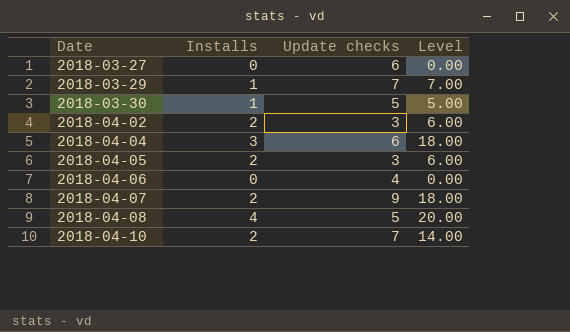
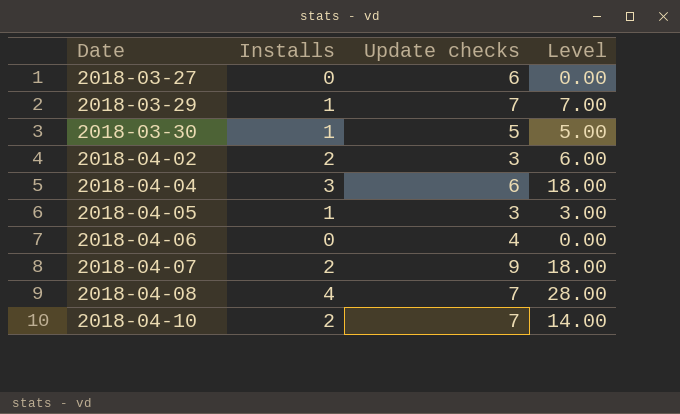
2018-04-05 | Installs: 2 -> 1
2018-04-05 | Level: 6.00 -> 3.00
2018-04-08 | Update checks: 5 -> 7
2018-04-08 | Level: 20.00 -> 28.00

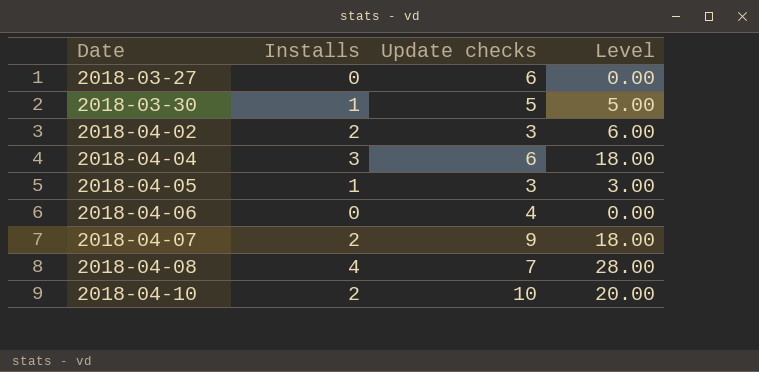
row 2018-03-29: 1 | 7 | 7.00 -> none
2018-04-10 | Update checks: 7 -> 10
2018-04-10 | Level: 14.00 -> 20.00

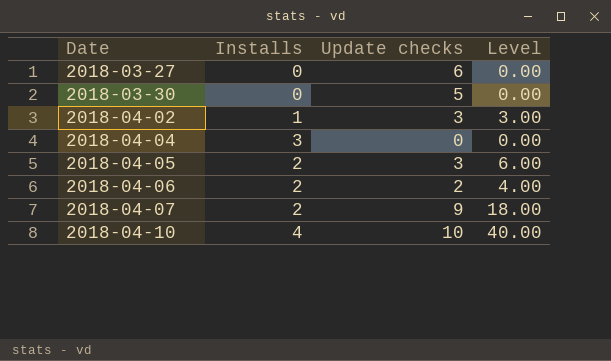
row 2018-04-08: 4 | 7 | 28.00 -> none
2018-03-30 | Installs: 1 -> 0
2018-03-30 | Level: 5.00 -> 0.00
2018-04-02 | Installs: 2 -> 1
2018-04-02 | Level: 6.00 -> 3.00
2018-04-04 | Update checks: 6 -> 0
2018-04-04 | Level: 18.00 -> 0.00
2018-04-05 | Installs: 1 -> 2
2018-04-05 | Level: 3.00 -> 6.00
2018-04-06 | Installs: 0 -> 2
2018-04-06 | Update checks: 4 -> 2
2018-04-06 | Level: 0.00 -> 4.00
2018-04-10 | Installs: 2 -> 4
2018-04-10 | Level: 20.00 -> 40.00

